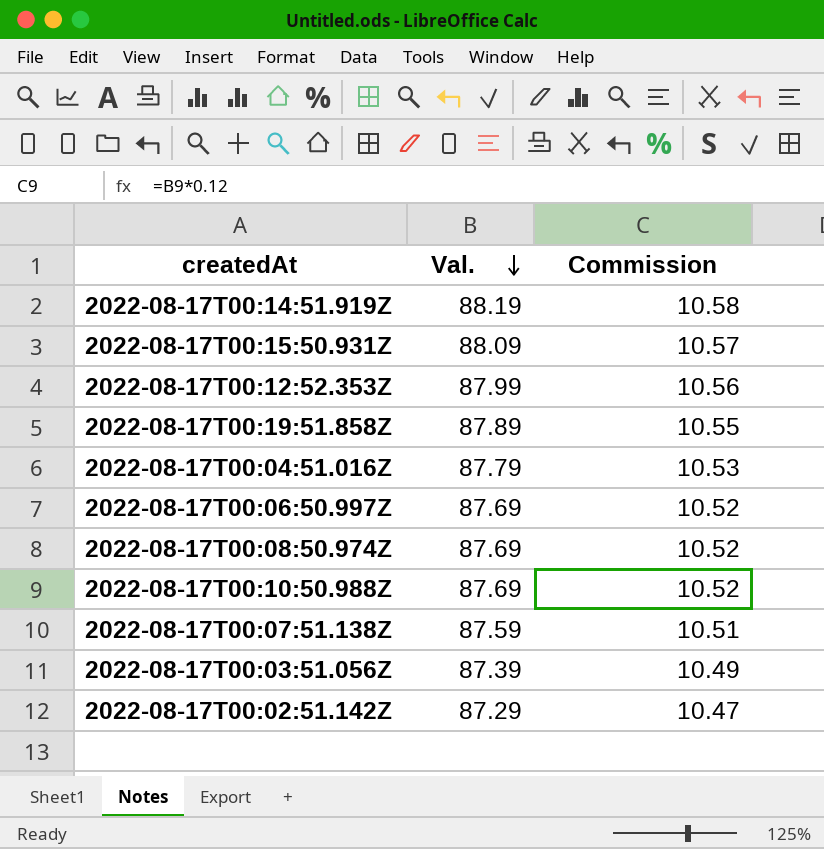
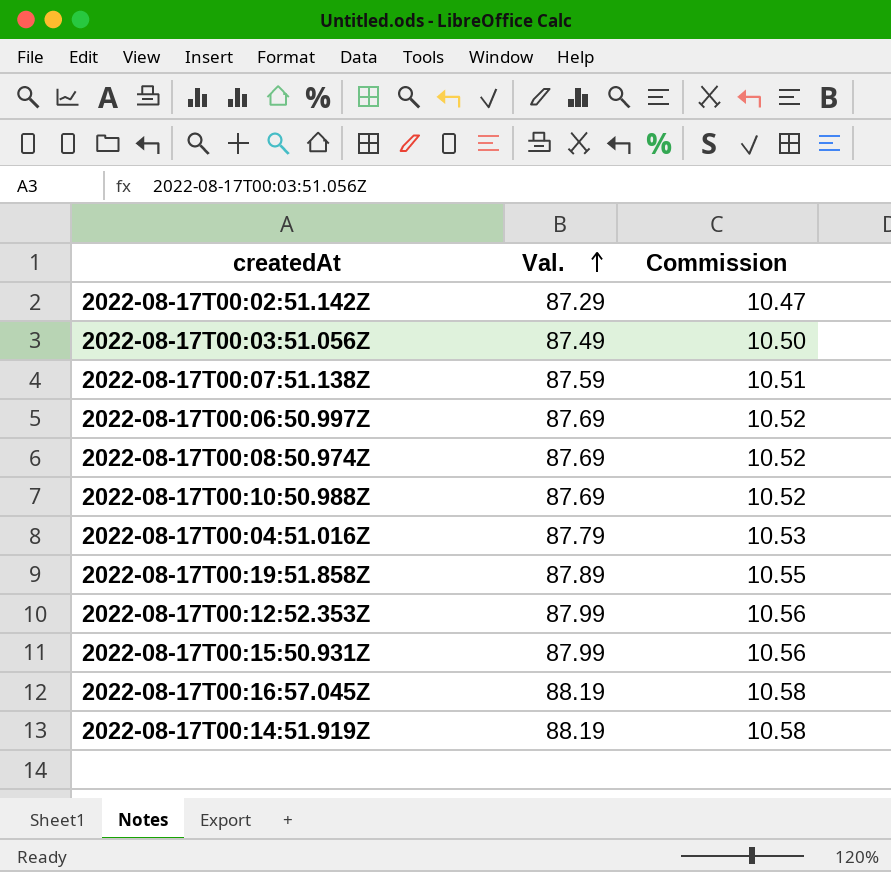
row order: Val. descending -> Val. ascending
2022-08-17T00:03:51.056Z | Val.: 87.39 -> 87.49
2022-08-17T00:03:51.056Z | Commission: 10.49 -> 10.50
2022-08-17T00:15:50.931Z | Val.: 88.09 -> 87.99
2022-08-17T00:15:50.931Z | Commission: 10.57 -> 10.56
row 2022-08-17T00:16:57.045Z: none -> 88.19 | 10.58

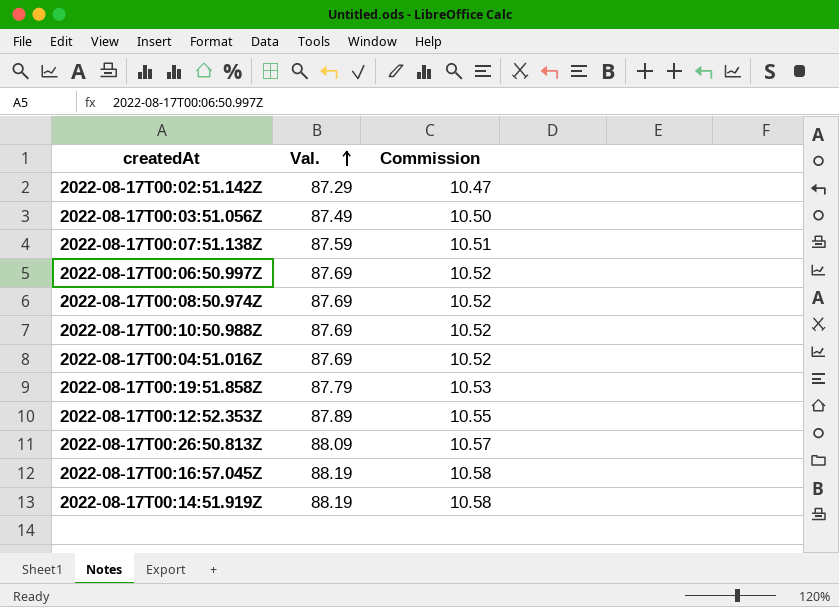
row 2022-08-17T00:15:50.931Z: 87.99 | 10.56 -> none
2022-08-17T00:04:51.016Z | Val.: 87.79 -> 87.69
2022-08-17T00:04:51.016Z | Commission: 10.53 -> 10.52
2022-08-17T00:19:51.858Z | Val.: 87.89 -> 87.79
2022-08-17T00:19:51.858Z | Commission: 10.55 -> 10.53
2022-08-17T00:12:52.353Z | Val.: 87.99 -> 87.89
2022-08-17T00:12:52.353Z | Commission: 10.56 -> 10.55
row 2022-08-17T00:26:50.813Z: none -> 88.09 | 10.57

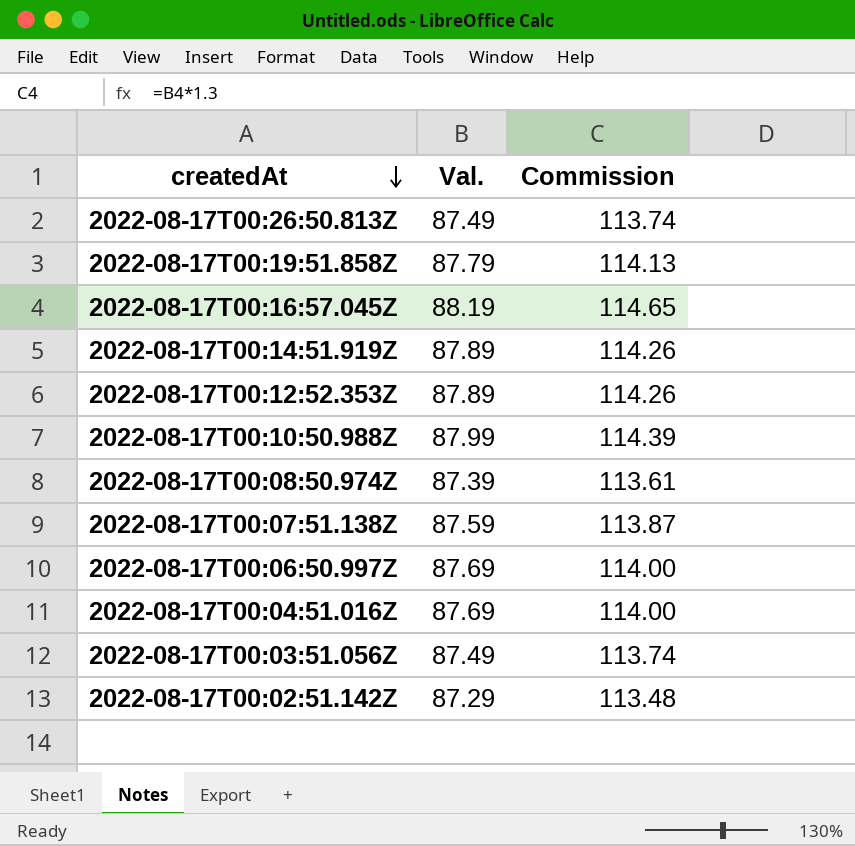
row order: Val. ascending -> createdAt descending
column Commission | formula: [Val.] * 0.12 -> [Val.] * 1.3
2022-08-17T00:26:50.813Z | Val.: 88.09 -> 87.49
2022-08-17T00:14:51.919Z | Val.: 88.19 -> 87.89
2022-08-17T00:10:50.988Z | Val.: 87.69 -> 87.99
2022-08-17T00:08:50.974Z | Val.: 87.69 -> 87.39

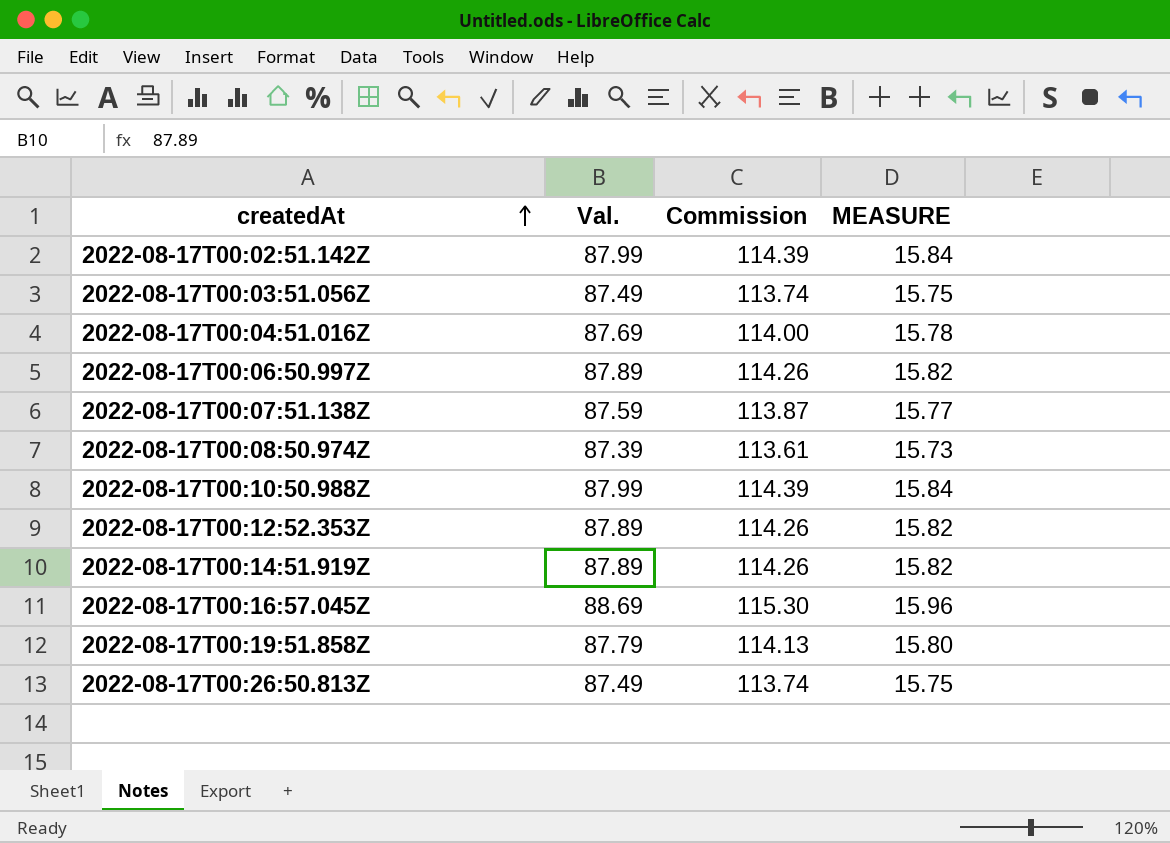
row order: createdAt descending -> createdAt ascending
column MEASURE | formula: none -> [Val.] * 0.18
2022-08-17T00:02:51.142Z | Val.: 87.29 -> 87.99
2022-08-17T00:02:51.142Z | Commission: 113.48 -> 114.39
2022-08-17T00:06:50.997Z | Val.: 87.69 -> 87.89
2022-08-17T00:06:50.997Z | Commission: 114.00 -> 114.26
2022-08-17T00:16:57.045Z | Val.: 88.19 -> 88.69
2022-08-17T00:16:57.045Z | Commission: 114.65 -> 115.30

